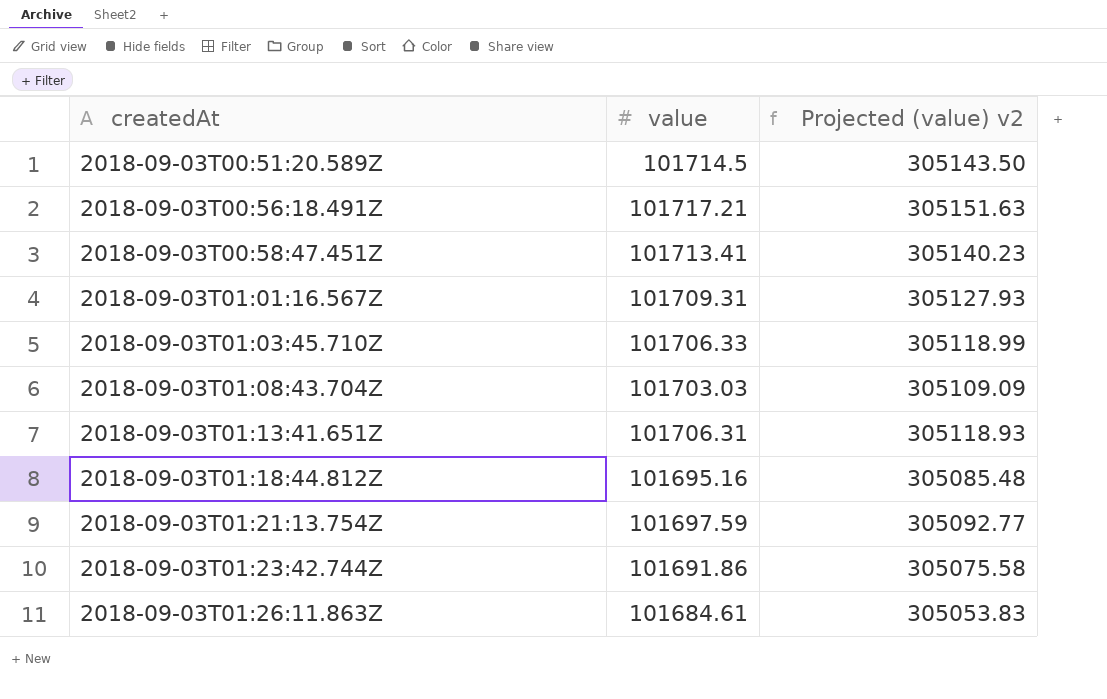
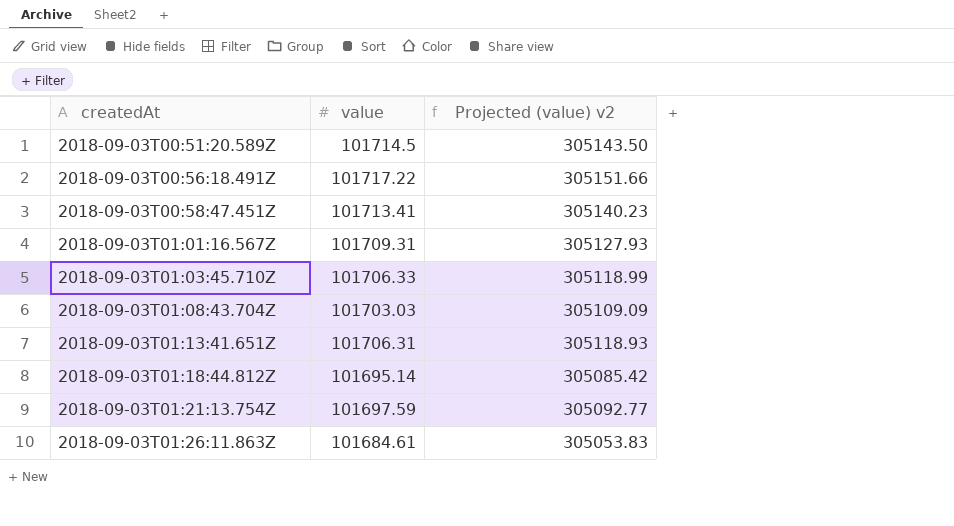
row 2018-09-03T01:23:42.744Z: 101691.86 | 305075.58 -> none
2018-09-03T00:56:18.491Z | value: 101717.21 -> 101717.22
2018-09-03T00:56:18.491Z | Projected (value) v2: 305151.63 -> 305151.66
2018-09-03T01:18:44.812Z | value: 101695.16 -> 101695.14
2018-09-03T01:18:44.812Z | Projected (value) v2: 305085.48 -> 305085.42

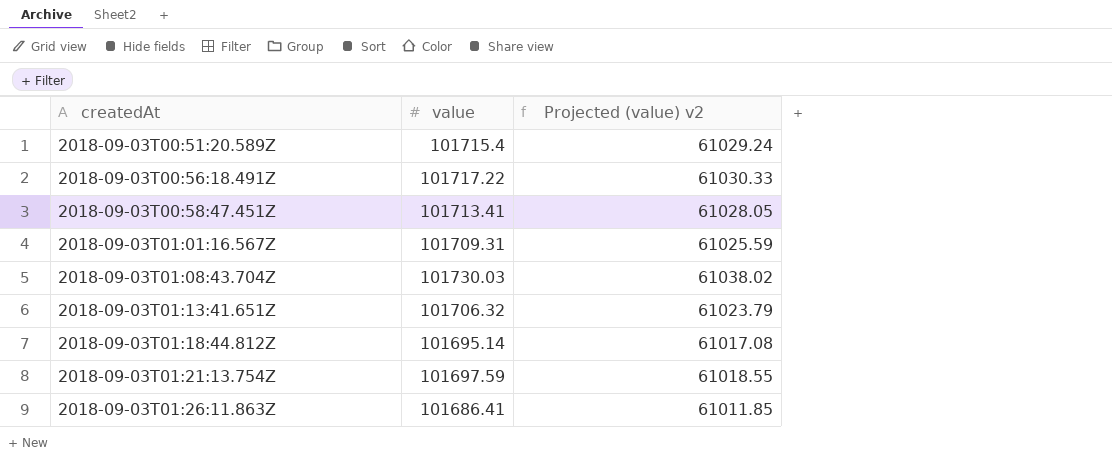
column Projected (value) v2 | formula: [value] * 3 -> [value] * 0.6
row 2018-09-03T01:03:45.710Z: 101706.33 | 305118.99 -> none
2018-09-03T00:51:20.589Z | value: 101714.5 -> 101715.4
2018-09-03T01:08:43.704Z | value: 101703.03 -> 101730.03
2018-09-03T01:13:41.651Z | value: 101706.31 -> 101706.32
2018-09-03T01:26:11.863Z | value: 101684.61 -> 101686.41

